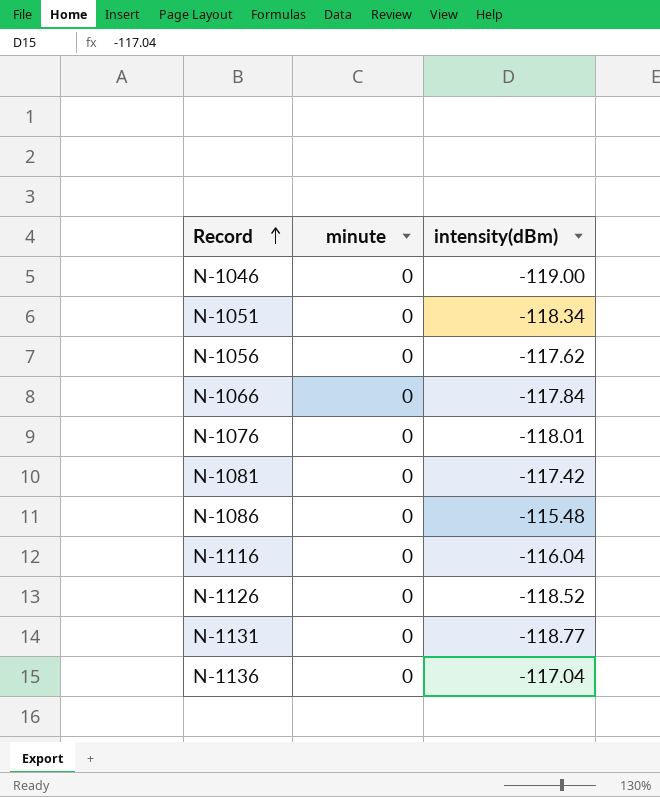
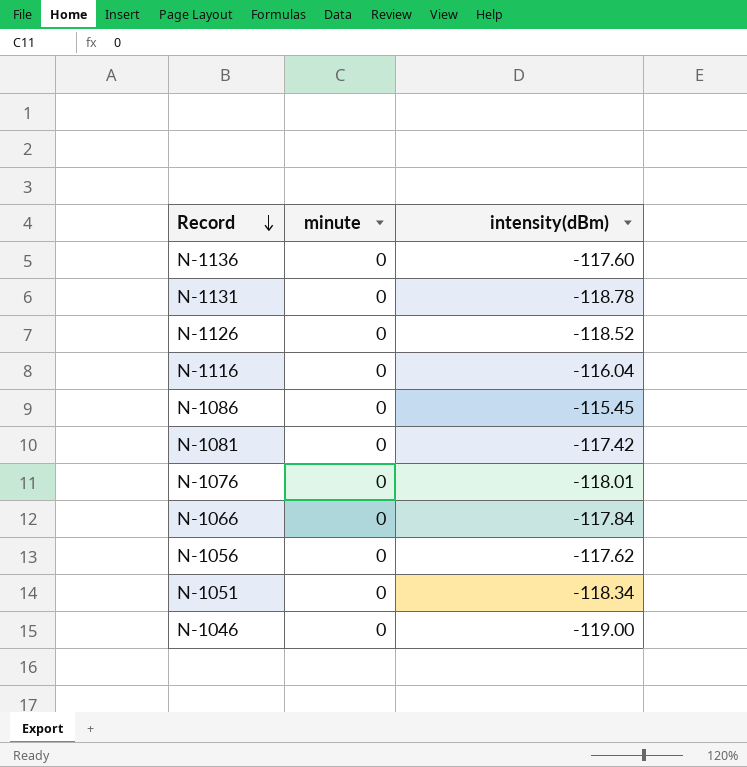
row order: Record ascending -> Record descending
N-1136 | intensity(dBm): -117.04 -> -117.60
N-1131 | intensity(dBm): -118.77 -> -118.78
N-1086 | intensity(dBm): -115.48 -> -115.45

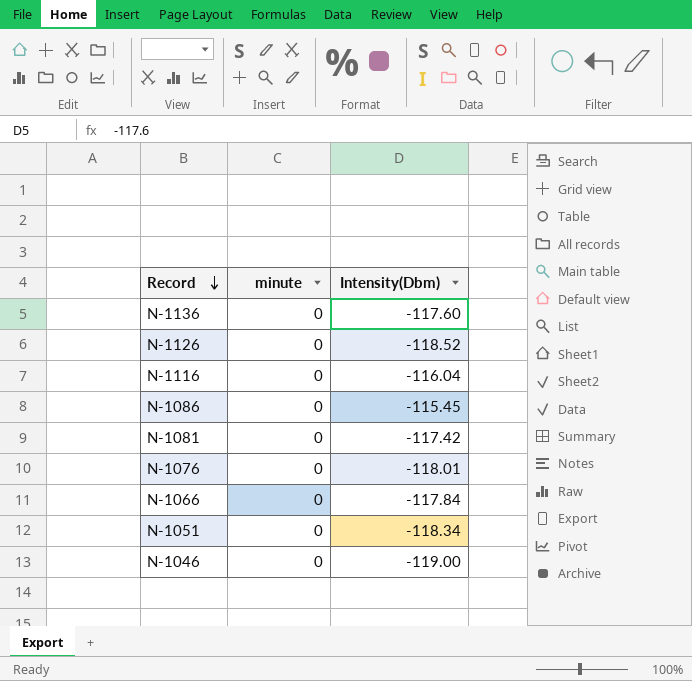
column name: intensity(dBm) -> Intensity(Dbm)
row N-1131: 0 | -118.78 -> none
row N-1056: 0 | -117.62 -> none

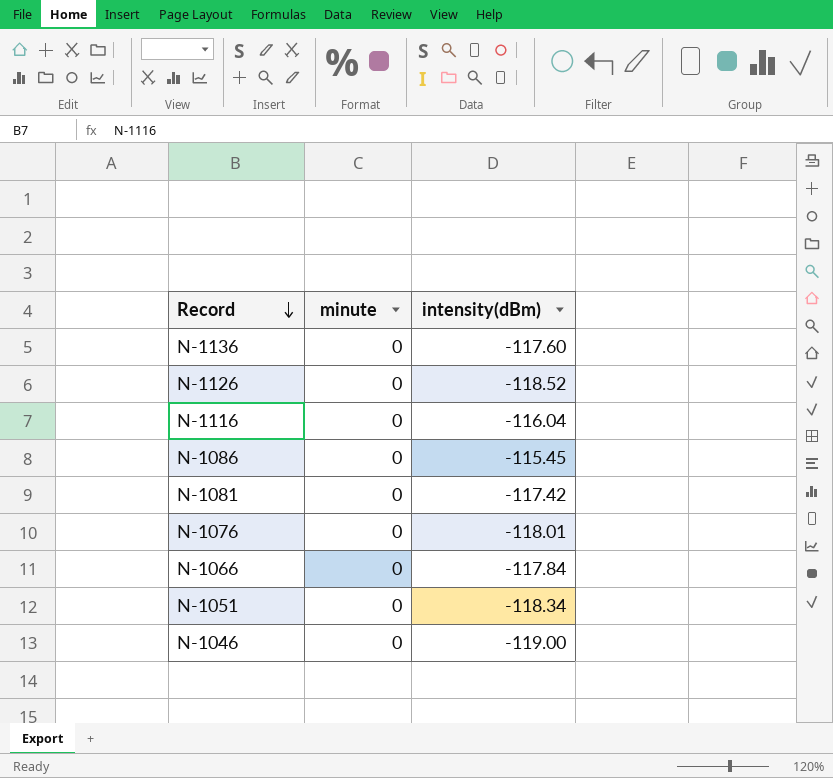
column name: Intensity(Dbm) -> intensity(dBm)

